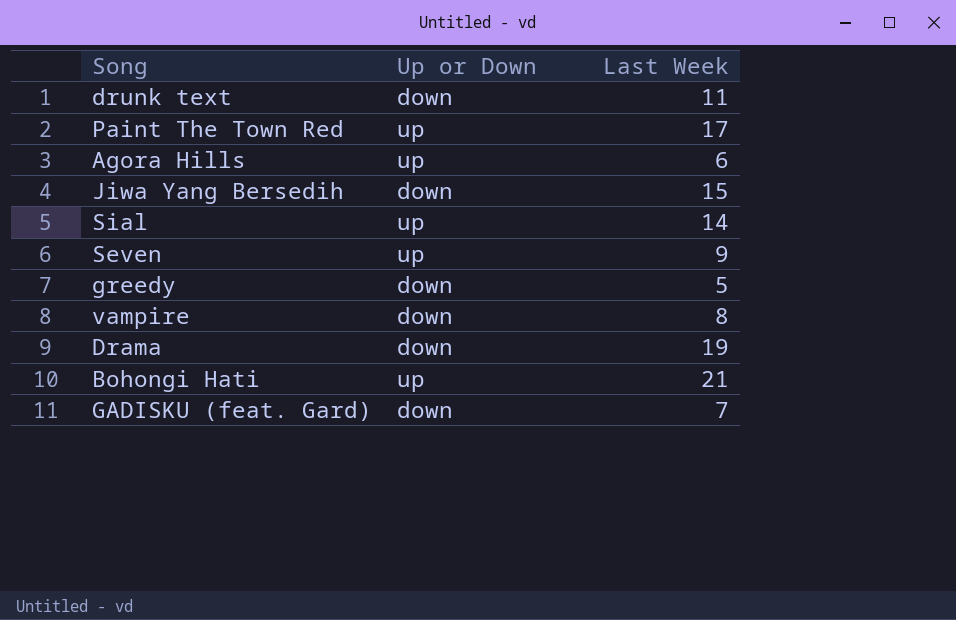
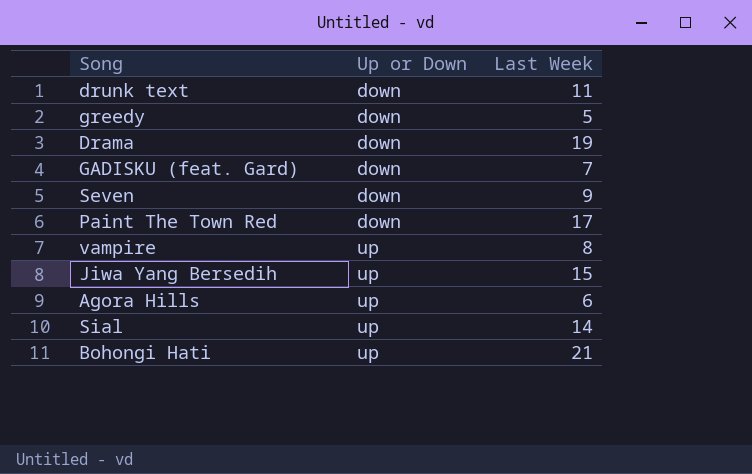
row order: none -> Up or Down ascending
Seven | Up or Down: up -> down
Paint The Town Red | Up or Down: up -> down
vampire | Up or Down: down -> up
Jiwa Yang Bersedih | Up or Down: down -> up

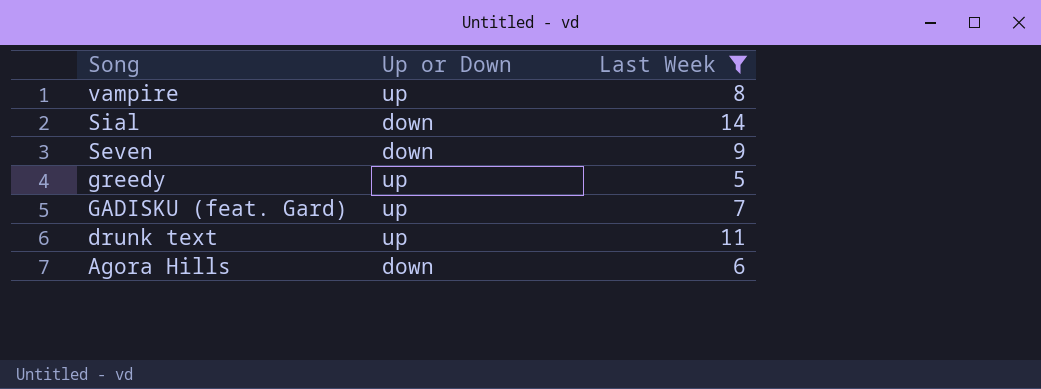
filter: none -> Last Week <= 14
row order: Up or Down ascending -> Song descending
Sial | Up or Down: up -> down
greedy | Up or Down: down -> up
GADISKU (feat. Gard) | Up or Down: down -> up
drunk text | Up or Down: down -> up
Agora Hills | Up or Down: up -> down

